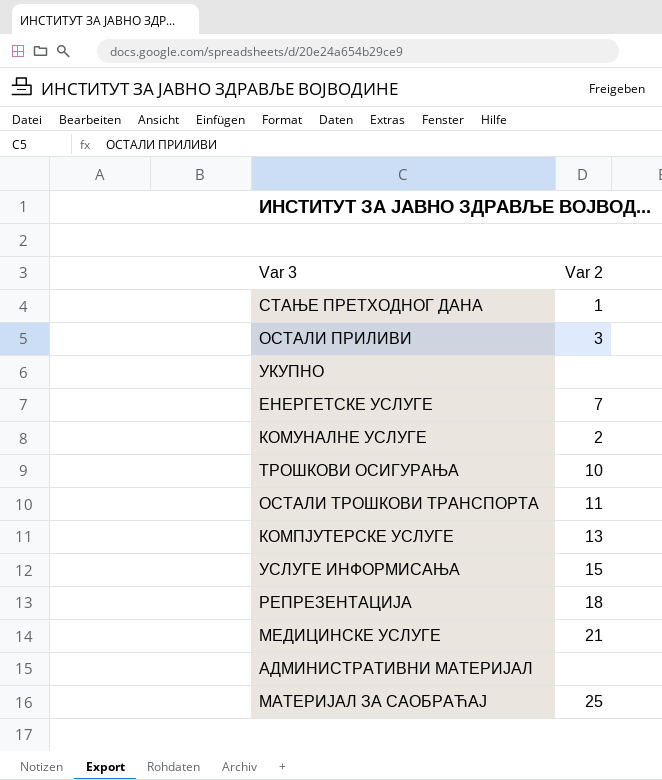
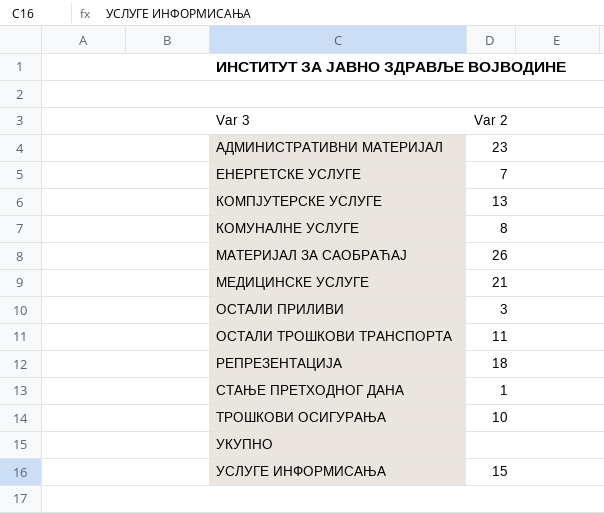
row order: none -> Var 3 ascending
АДМИНИСТРАТИВНИ МАТЕРИЈАЛ | Var 2: none -> 23
КОМУНАЛНЕ УСЛУГЕ | Var 2: 2 -> 8
МАТЕРИЈАЛ ЗА САОБРАЋАЈ | Var 2: 25 -> 26

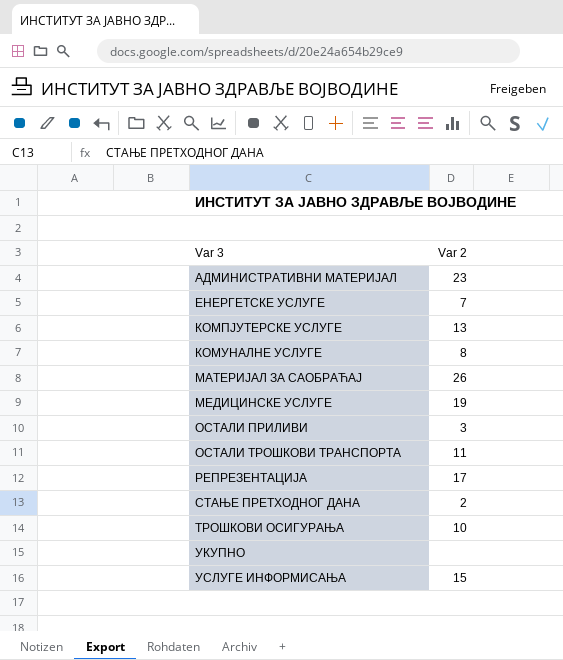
МЕДИЦИНСКЕ УСЛУГЕ | Var 2: 21 -> 19
РЕПРЕЗЕНТАЦИЈА | Var 2: 18 -> 17
СТАЊЕ ПРЕТХОДНОГ ДАНА | Var 2: 1 -> 2

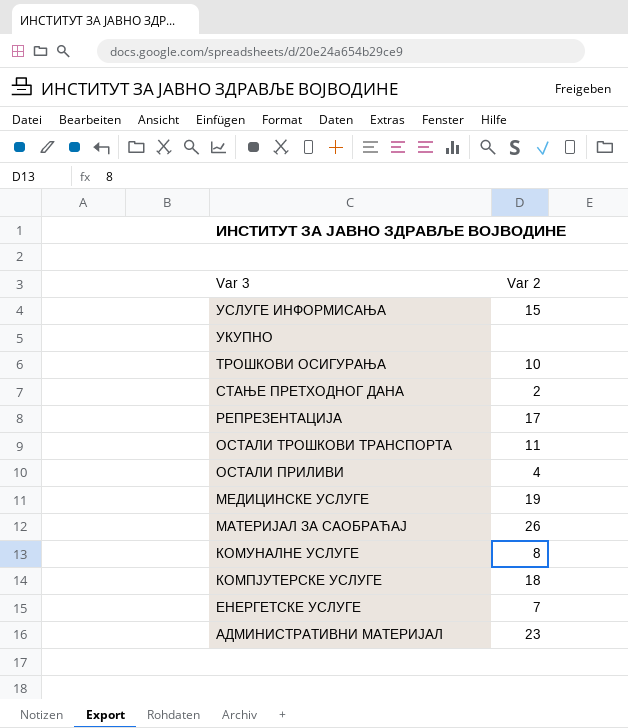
row order: Var 3 ascending -> Var 3 descending
ОСТАЛИ ПРИЛИВИ | Var 2: 3 -> 4
КОМПЈУТЕРСКЕ УСЛУГЕ | Var 2: 13 -> 18

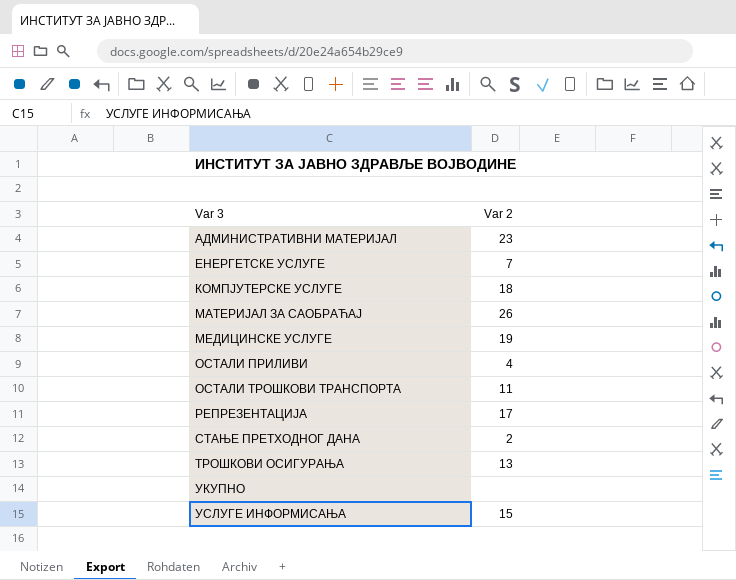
row order: Var 3 descending -> Var 3 ascending
row КОМУНАЛНЕ УСЛУГЕ: 8 -> none
ТРОШКОВИ ОСИГУРАЊА | Var 2: 10 -> 13

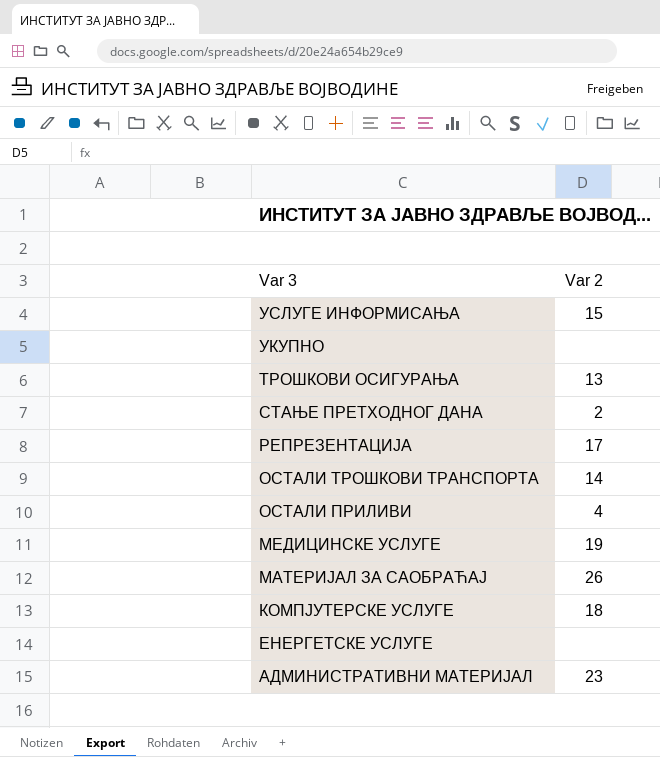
row order: Var 3 ascending -> Var 3 descending
ОСТАЛИ ТРОШКОВИ ТРАНСПОРТА | Var 2: 11 -> 14
ЕНЕРГЕТСКЕ УСЛУГЕ | Var 2: 7 -> none

